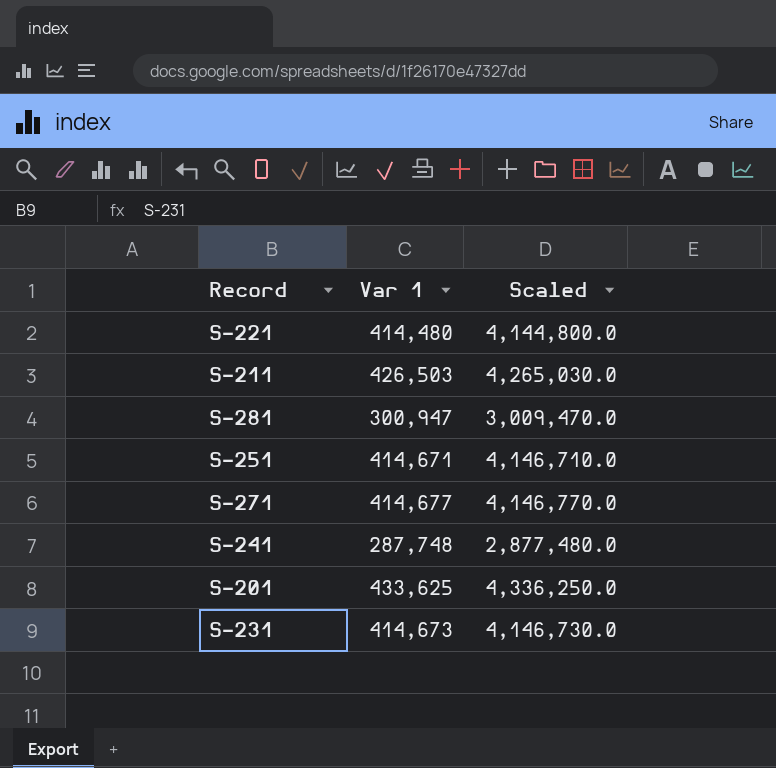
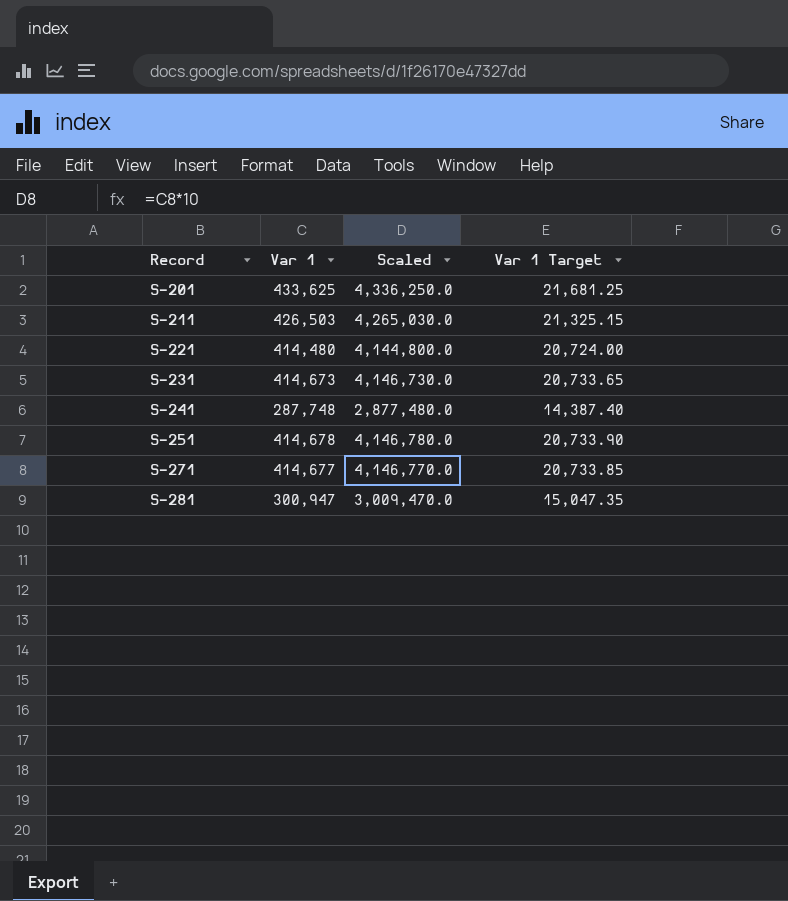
row order: none -> Record ascending
column Var 1 Target | formula: none -> [Var 1] * 0.05
S-251 | Var 1: 414,671 -> 414,678
S-251 | Scaled: 4,146,710.0 -> 4,146,780.0

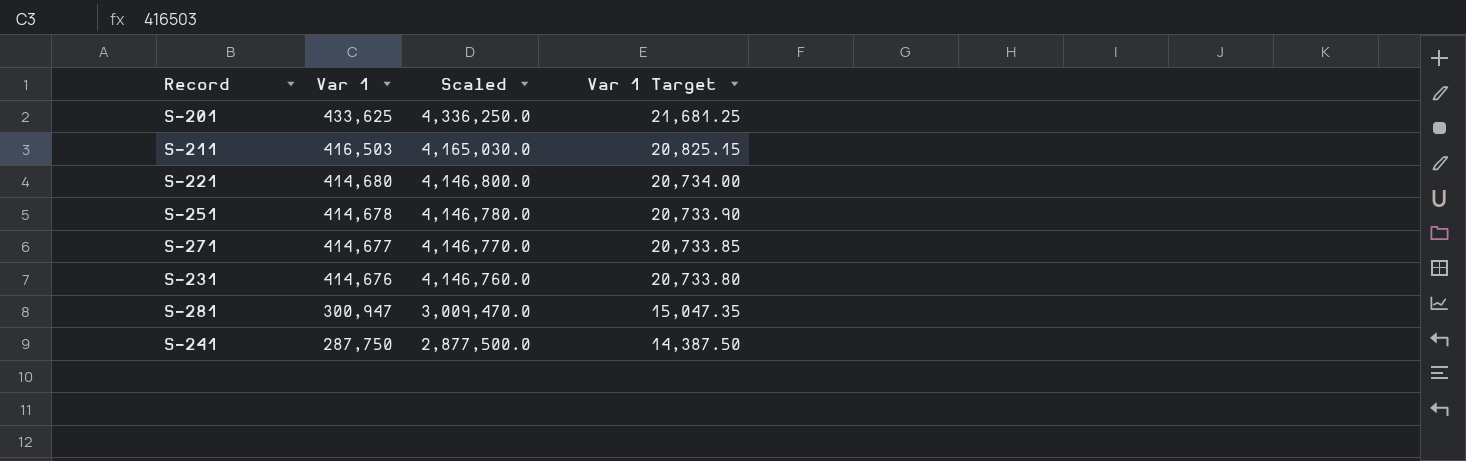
row order: Record ascending -> Var 1 descending
S-211 | Var 1: 426,503 -> 416,503
S-211 | Scaled: 4,265,030.0 -> 4,165,030.0
S-211 | Var 1 Target: 21,325.15 -> 20,825.15
S-221 | Var 1: 414,480 -> 414,680
S-221 | Scaled: 4,144,800.0 -> 4,146,800.0
S-221 | Var 1 Target: 20,724.00 -> 20,734.00
S-231 | Var 1: 414,673 -> 414,676
S-231 | Scaled: 4,146,730.0 -> 4,146,760.0
S-231 | Var 1 Target: 20,733.65 -> 20,733.80
S-241 | Var 1: 287,748 -> 287,750
S-241 | Scaled: 2,877,480.0 -> 2,877,500.0
S-241 | Var 1 Target: 14,387.40 -> 14,387.50

